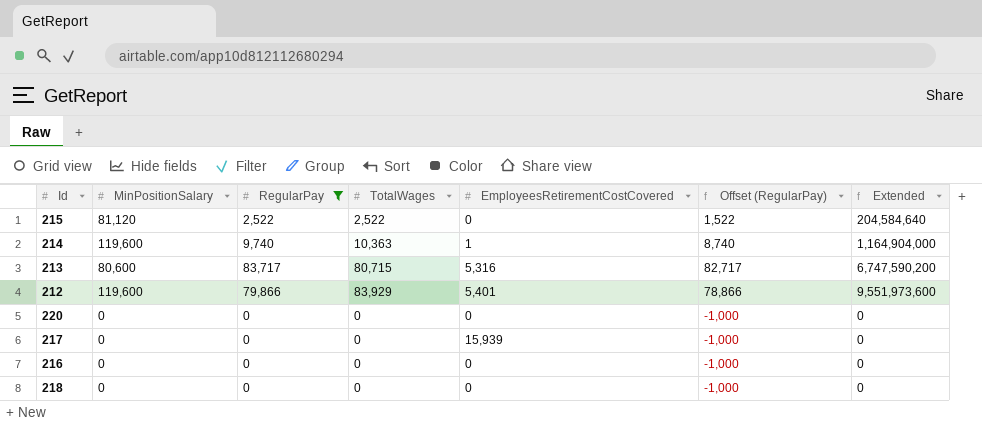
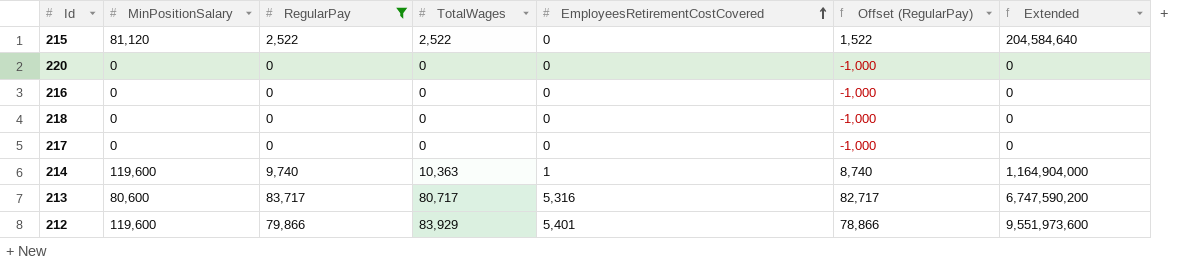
row order: none -> EmployeesRetirementCostCovered ascending
217 | EmployeesRetirementCostCovered: 15,939 -> 0
213 | TotalWages: 80,715 -> 80,717

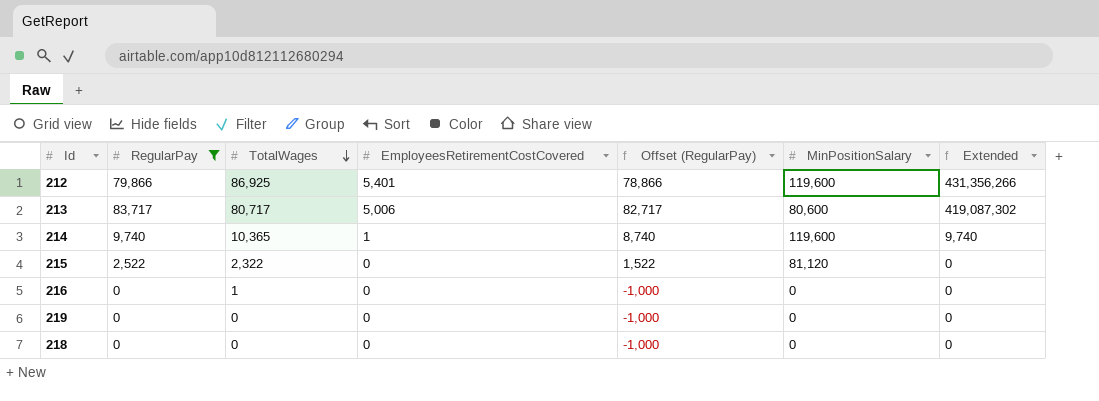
row order: EmployeesRetirementCostCovered ascending -> TotalWages descending
column MinPositionSalary | position: 2 -> 6
column Extended | formula: [MinPositionSalary] * [RegularPay] -> [RegularPay] * [EmployeesRetirementCostCovered]
row 220: 0 | 0 | 0 | 0 | -1,000 | 0 -> none
row 217: 0 | 0 | 0 | 0 | -1,000 | 0 -> none
212 | TotalWages: 83,929 -> 86,925
213 | EmployeesRetirementCostCovered: 5,316 -> 5,006
214 | TotalWages: 10,363 -> 10,365
215 | TotalWages: 2,522 -> 2,322
216 | TotalWages: 0 -> 1
row 219: none -> 0 | 0 | 0 | -1,000 | 0 | 0

